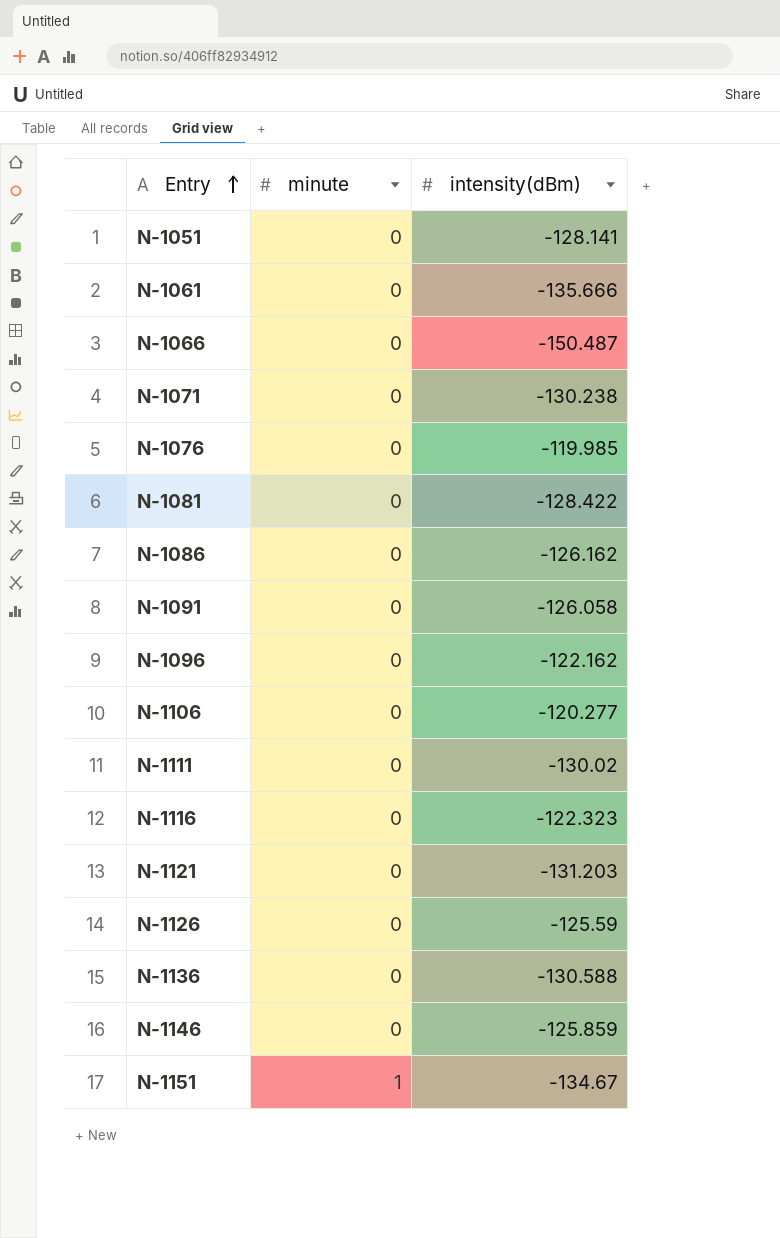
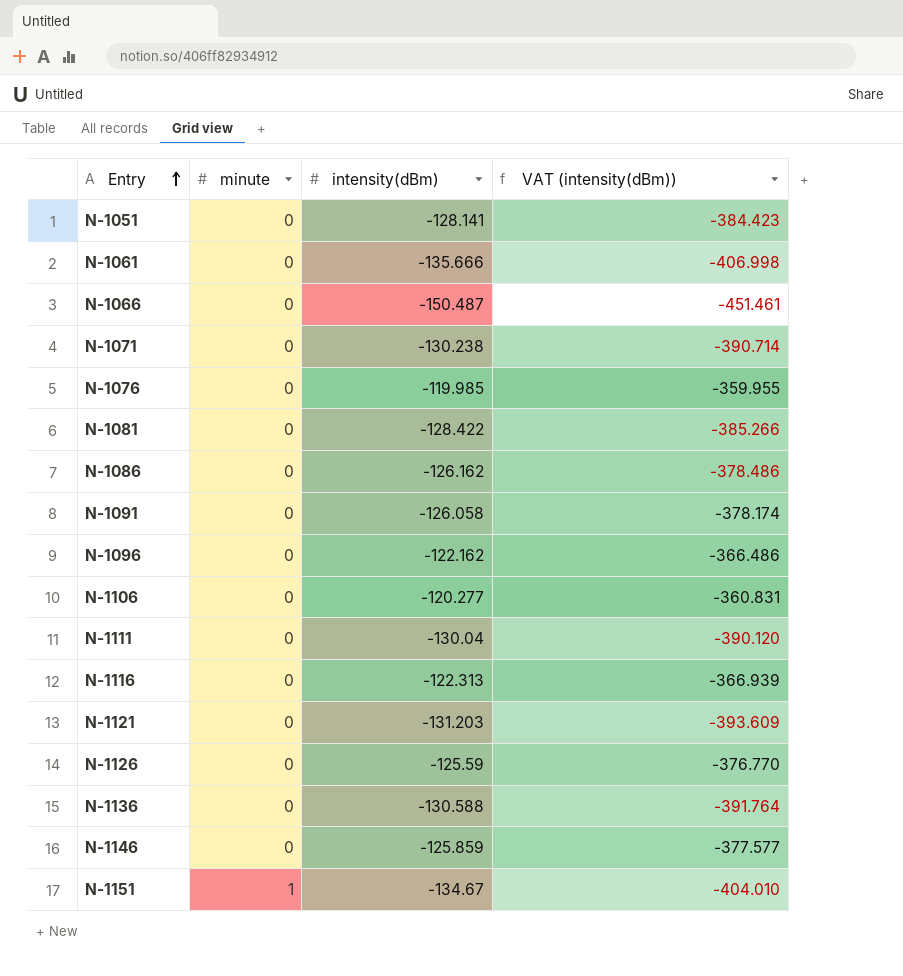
column VAT (intensity(dBm)) | formula: none -> [intensity(dBm)] * 3
N-1111 | intensity(dBm): -130.02 -> -130.04
N-1116 | intensity(dBm): -122.323 -> -122.313

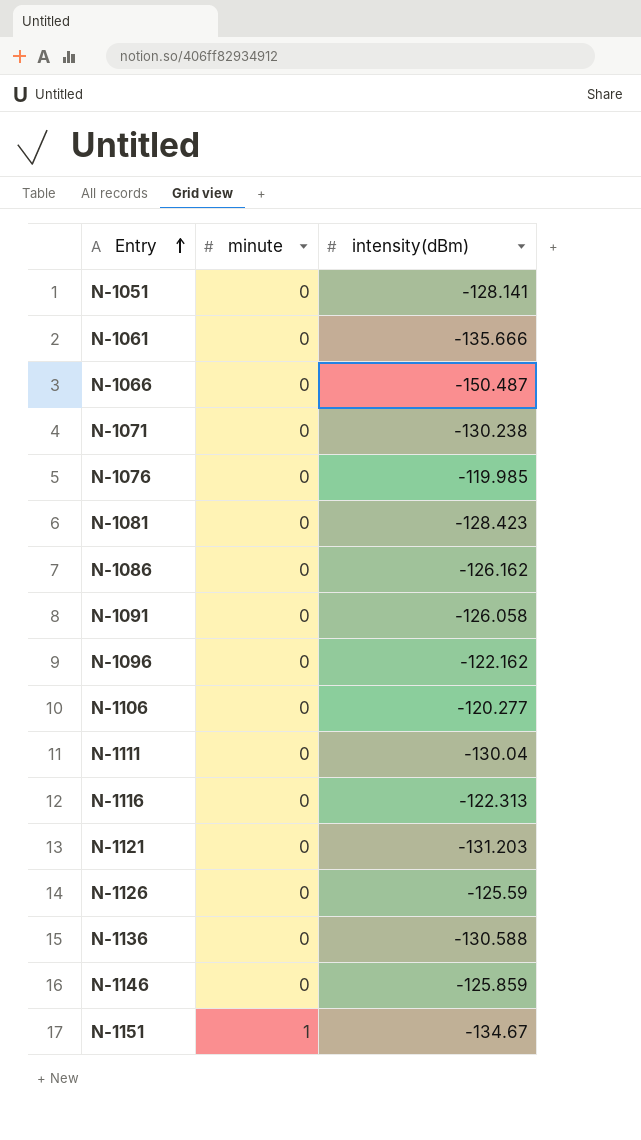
column VAT (intensity(dBm)) | formula: [intensity(dBm)] * 3 -> none
N-1081 | intensity(dBm): -128.422 -> -128.423

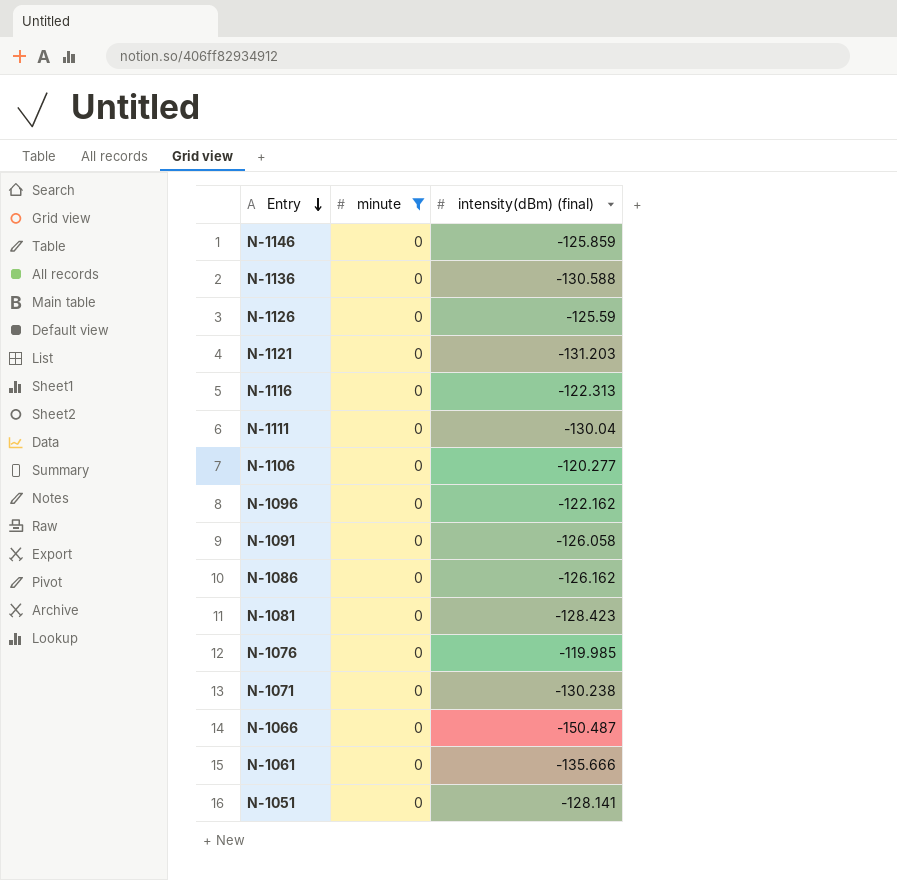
filter: none -> minute = 0
row order: Entry ascending -> Entry descending
column name: intensity(dBm) -> intensity(dBm) (final)

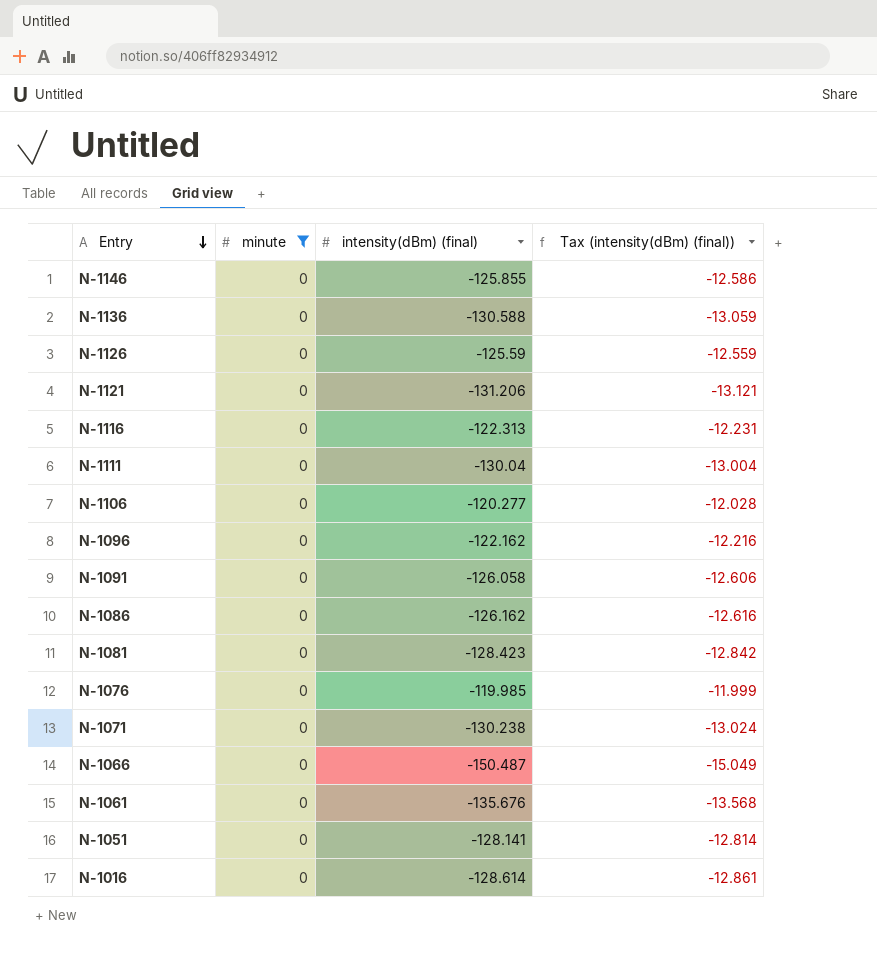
column Tax (intensity(dBm) (final)) | formula: none -> [intensity(dBm) (final)] * 0.1
N-1146 | intensity(dBm) (final): -125.859 -> -125.855
N-1121 | intensity(dBm) (final): -131.203 -> -131.206
N-1061 | intensity(dBm) (final): -135.666 -> -135.676
row N-1016: none -> 0 | -128.614 | -12.861

